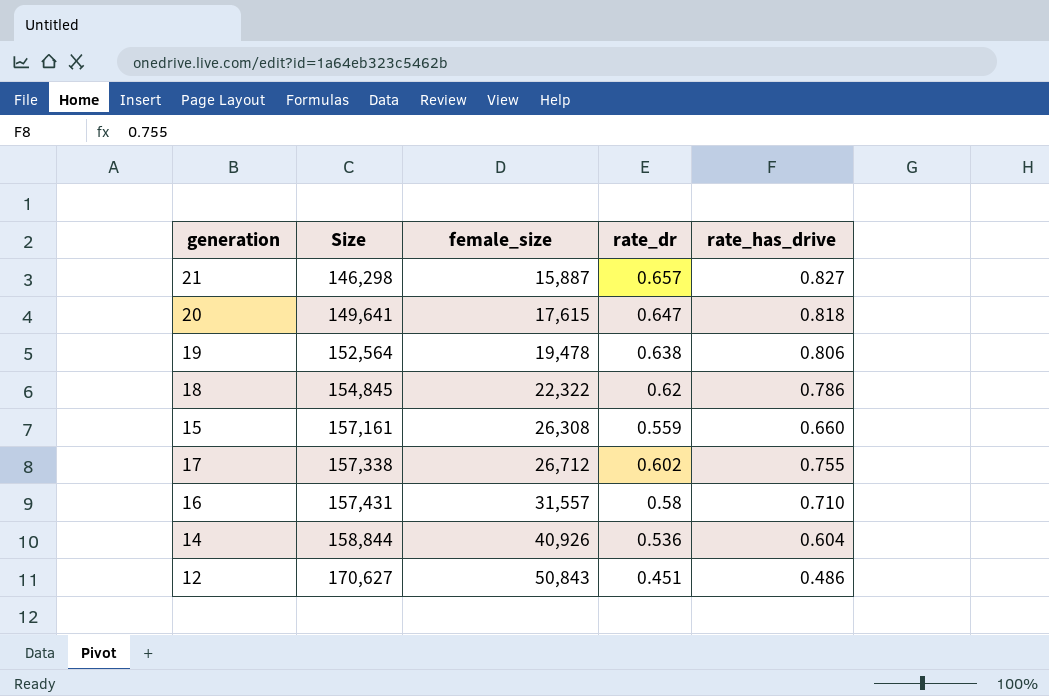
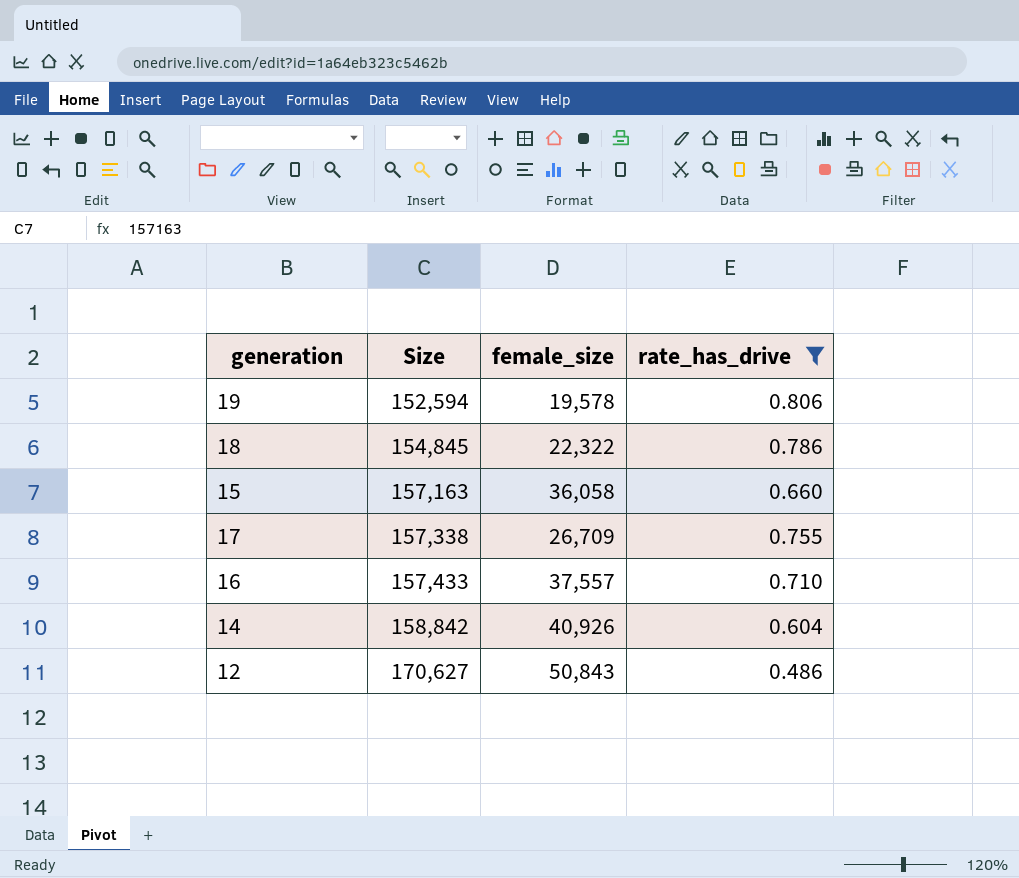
filter: none -> rate_has_drive <= 0.806
column rate_dr | position: 4 -> none
19 | Size: 152,564 -> 152,594
19 | female_size: 19,478 -> 19,578
15 | Size: 157,161 -> 157,163
15 | female_size: 26,308 -> 36,058
17 | female_size: 26,712 -> 26,709
16 | Size: 157,431 -> 157,433
16 | female_size: 31,557 -> 37,557
14 | Size: 158,844 -> 158,842

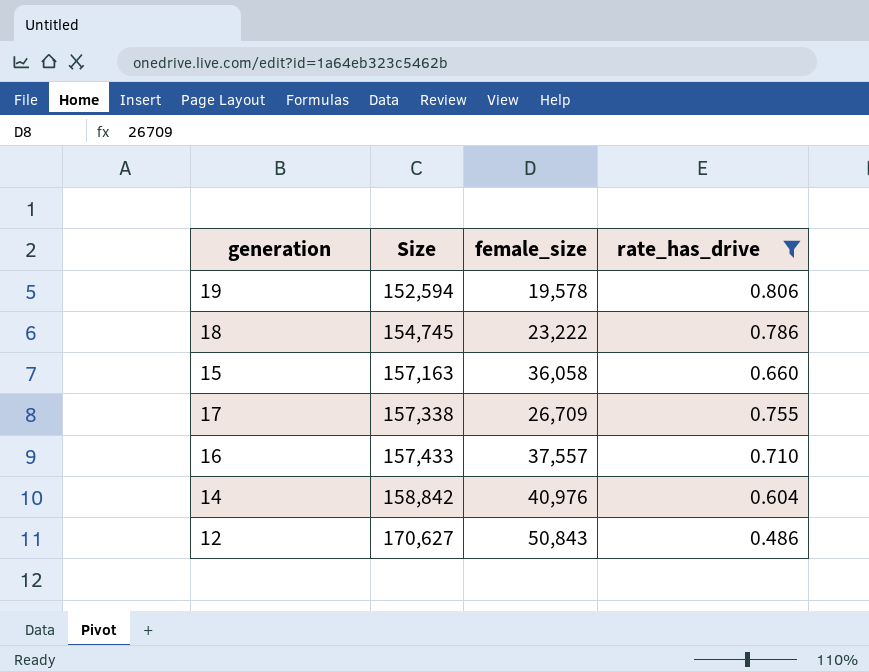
18 | Size: 154,845 -> 154,745
18 | female_size: 22,322 -> 23,222
14 | female_size: 40,926 -> 40,976

